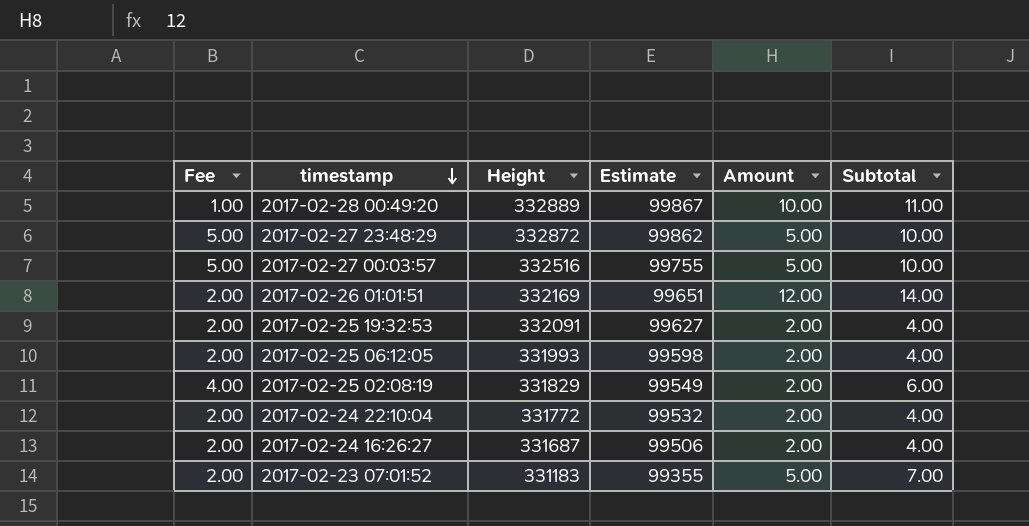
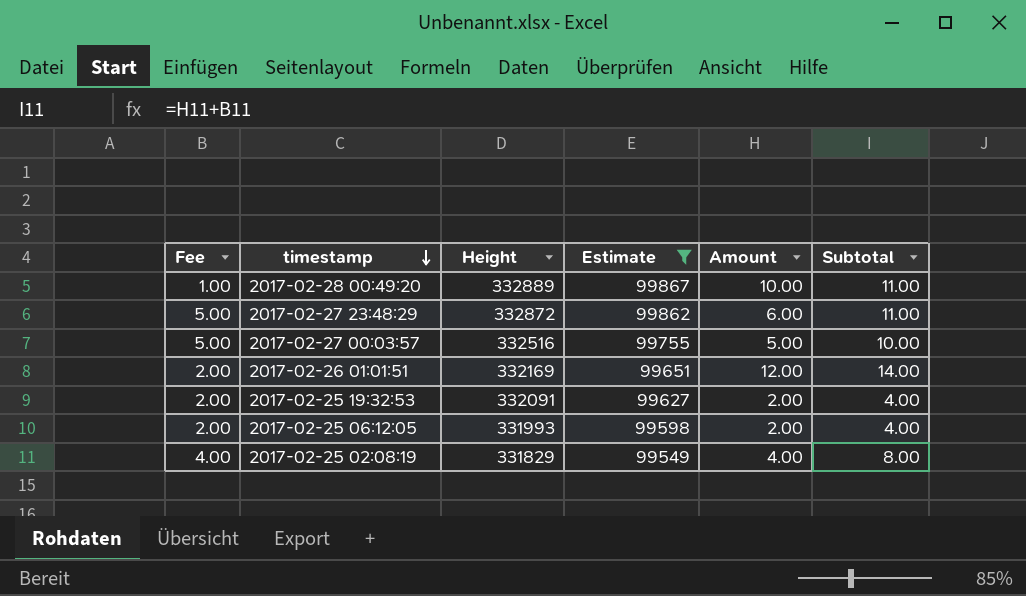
filter: none -> Estimate >= 99549
2017-02-27 23:48:29 | Amount: 5.00 -> 6.00
2017-02-27 23:48:29 | Subtotal: 10.00 -> 11.00
2017-02-25 02:08:19 | Amount: 2.00 -> 4.00
2017-02-25 02:08:19 | Subtotal: 6.00 -> 8.00

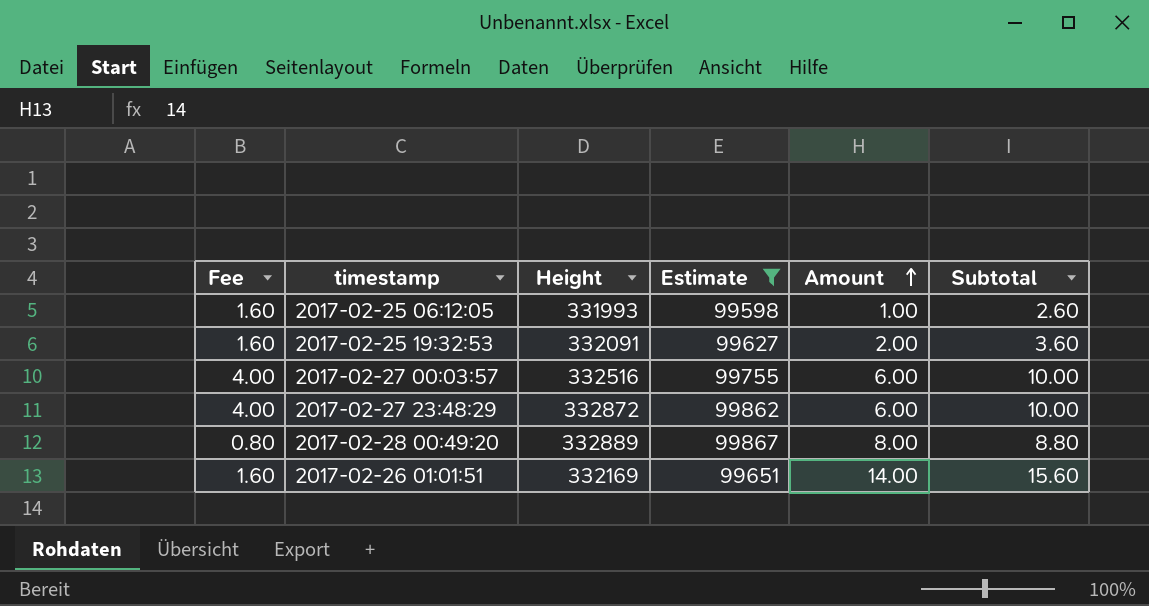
row order: timestamp descending -> Amount ascending
row 2017-02-25 02:08:19: 4.00 | 331829 | 99549 | 4.00 | 8.00 -> none
2017-02-25 06:12:05 | Fee: 2.00 -> 1.60
2017-02-25 06:12:05 | Amount: 2.00 -> 1.00
2017-02-25 06:12:05 | Subtotal: 4.00 -> 2.60
2017-02-25 19:32:53 | Fee: 2.00 -> 1.60
2017-02-25 19:32:53 | Subtotal: 4.00 -> 3.60
2017-02-27 00:03:57 | Fee: 5.00 -> 4.00
2017-02-27 00:03:57 | Amount: 5.00 -> 6.00
2017-02-27 23:48:29 | Fee: 5.00 -> 4.00
2017-02-27 23:48:29 | Subtotal: 11.00 -> 10.00
2017-02-28 00:49:20 | Fee: 1.00 -> 0.80
2017-02-28 00:49:20 | Amount: 10.00 -> 8.00
2017-02-28 00:49:20 | Subtotal: 11.00 -> 8.80
2017-02-26 01:01:51 | Fee: 2.00 -> 1.60
2017-02-26 01:01:51 | Amount: 12.00 -> 14.00
2017-02-26 01:01:51 | Subtotal: 14.00 -> 15.60

